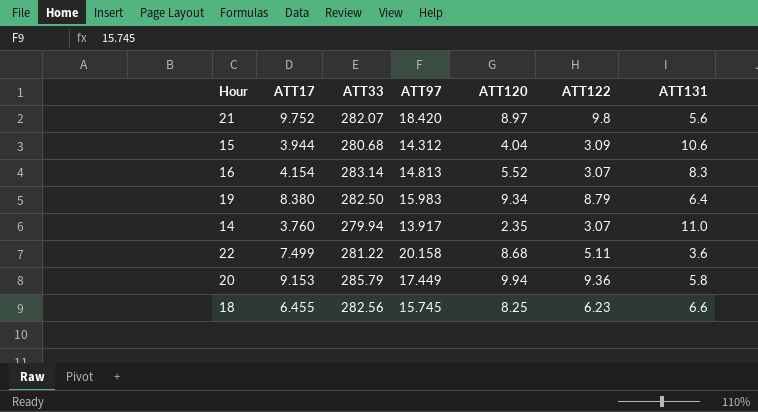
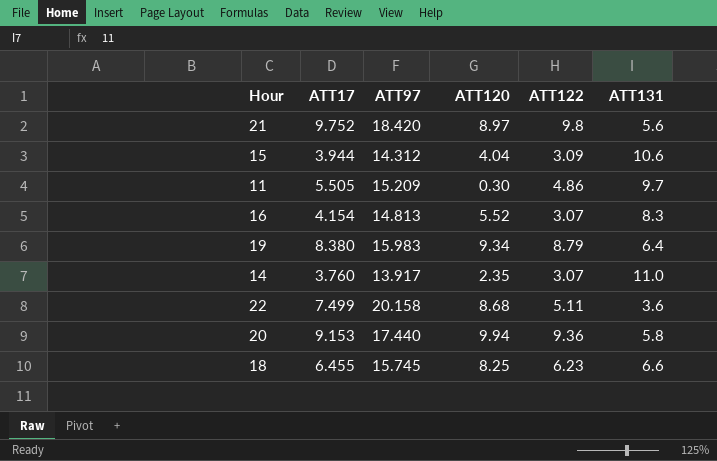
column ATT33 | position: 3 -> none
row 11: none -> 5.505 | 15.209 | 0.30 | 4.86 | 9.7
20 | ATT97: 17.449 -> 17.440

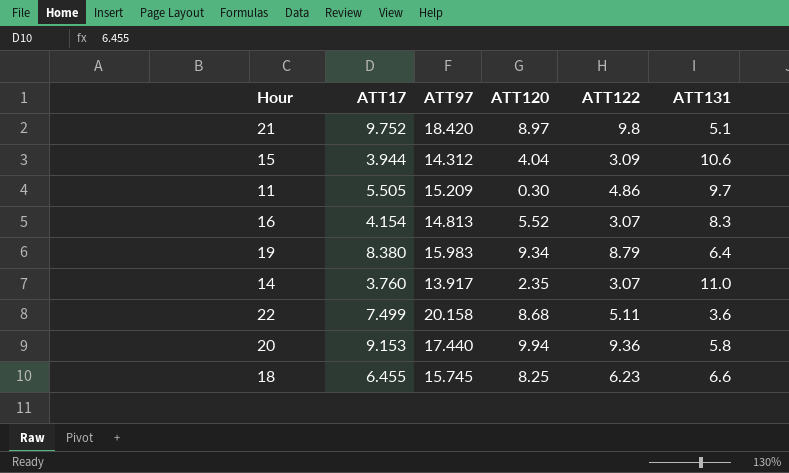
21 | ATT131: 5.6 -> 5.1

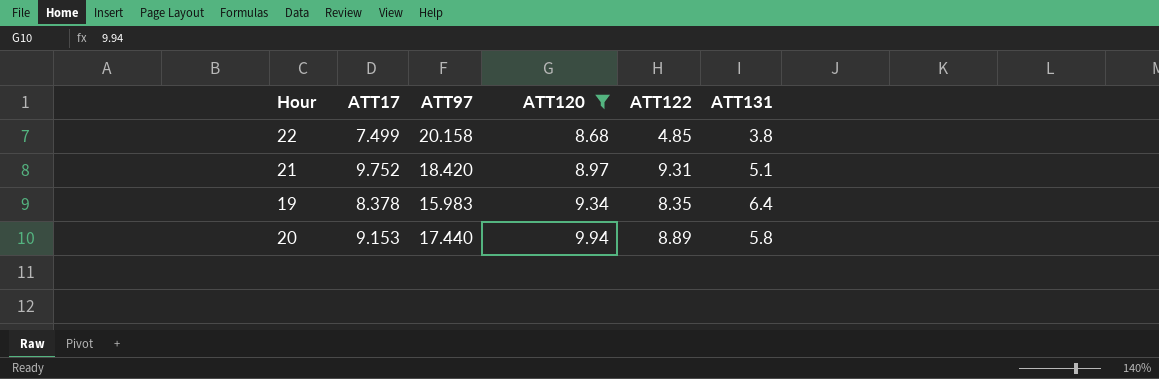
filter: none -> ATT120 >= 8.68
row order: none -> ATT120 ascending
22 | ATT122: 5.11 -> 4.85
22 | ATT131: 3.6 -> 3.8
21 | ATT122: 9.8 -> 9.31
19 | ATT17: 8.380 -> 8.378
19 | ATT122: 8.79 -> 8.35
20 | ATT122: 9.36 -> 8.89

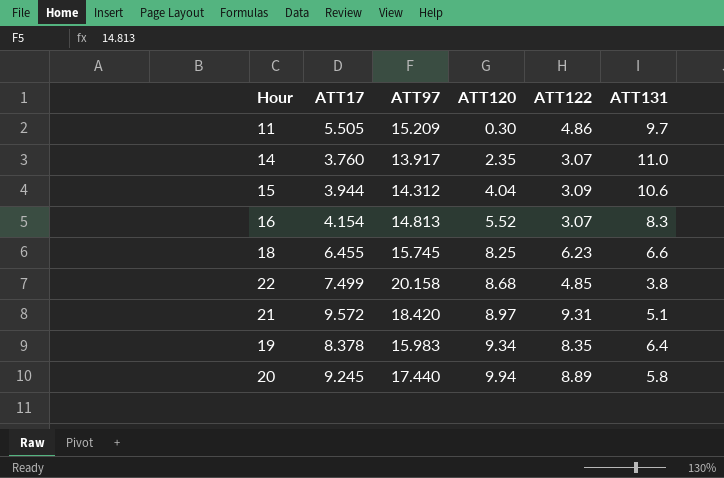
filter: ATT120 >= 8.68 -> none
21 | ATT17: 9.752 -> 9.572
20 | ATT17: 9.153 -> 9.245

